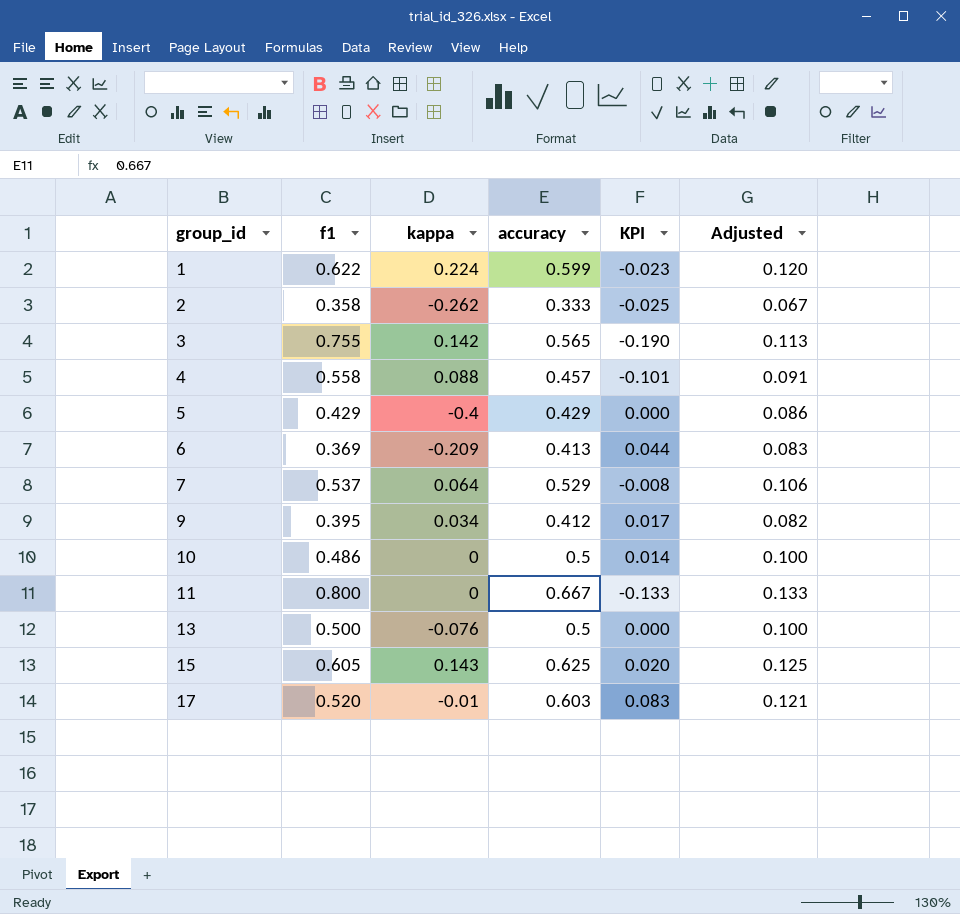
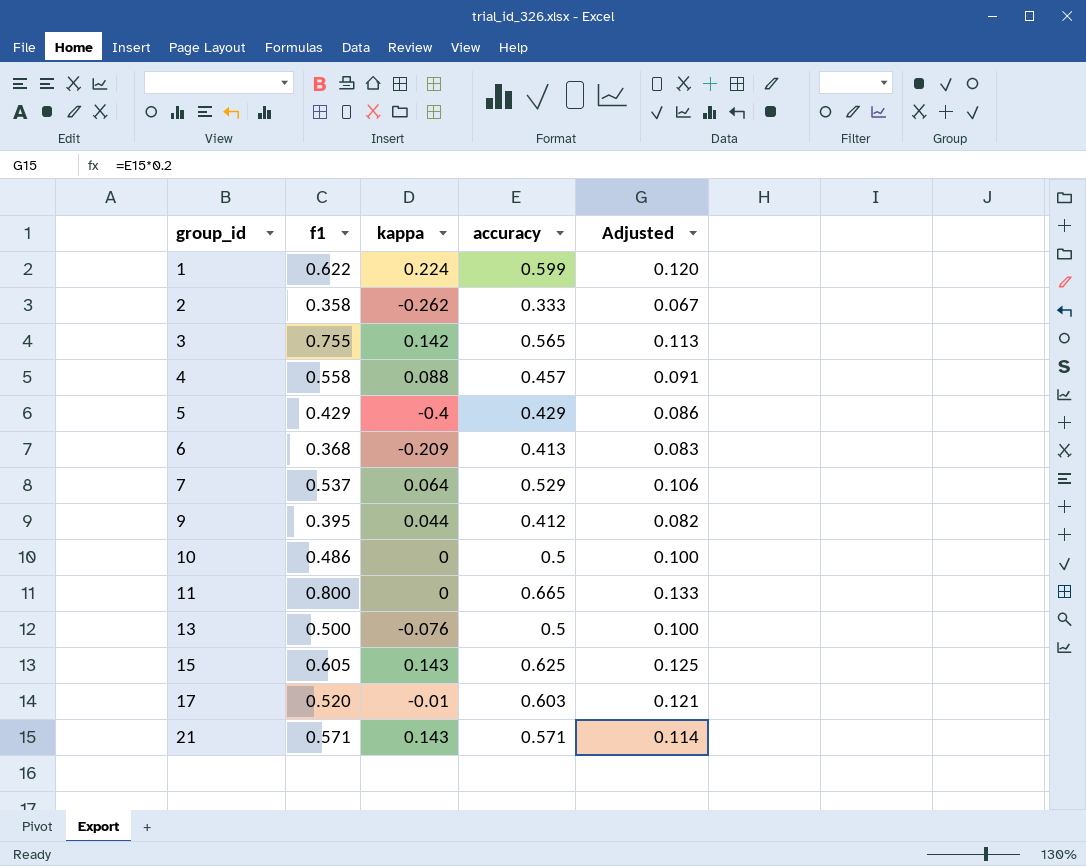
column KPI | formula: [accuracy] - [f1] -> none
6 | f1: 0.369 -> 0.368
9 | kappa: 0.034 -> 0.044
11 | accuracy: 0.667 -> 0.665
row 21: none -> 0.571 | 0.143 | 0.571 | 0.114

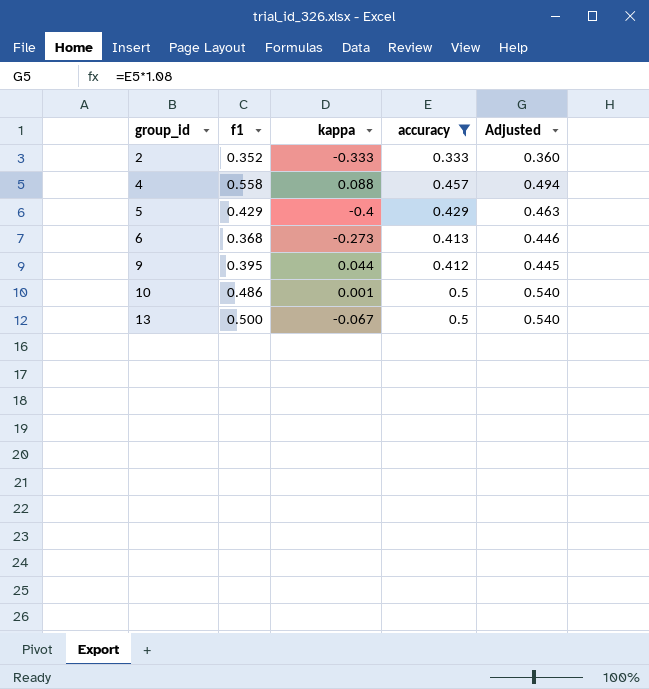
filter: none -> accuracy <= 0.5
column Adjusted | formula: [accuracy] * 0.2 -> [accuracy] * 1.08
2 | f1: 0.358 -> 0.352
2 | kappa: -0.262 -> -0.333
6 | kappa: -0.209 -> -0.273
10 | kappa: 0 -> 0.001
13 | kappa: -0.076 -> -0.067

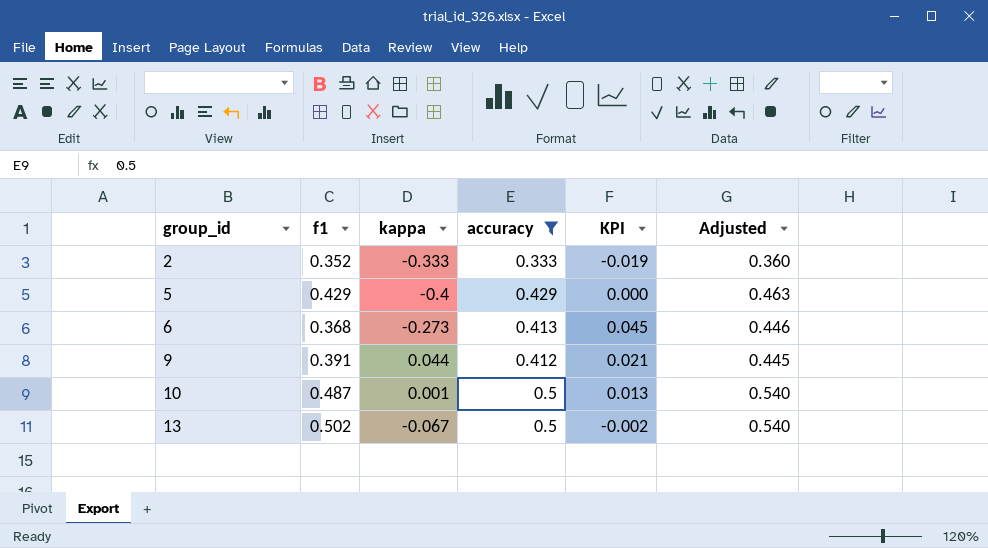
column KPI | formula: none -> [accuracy] - [f1]
row 4: 0.558 | 0.088 | 0.457 | 0.494 -> none
9 | f1: 0.395 -> 0.391
10 | f1: 0.486 -> 0.487
13 | f1: 0.500 -> 0.502

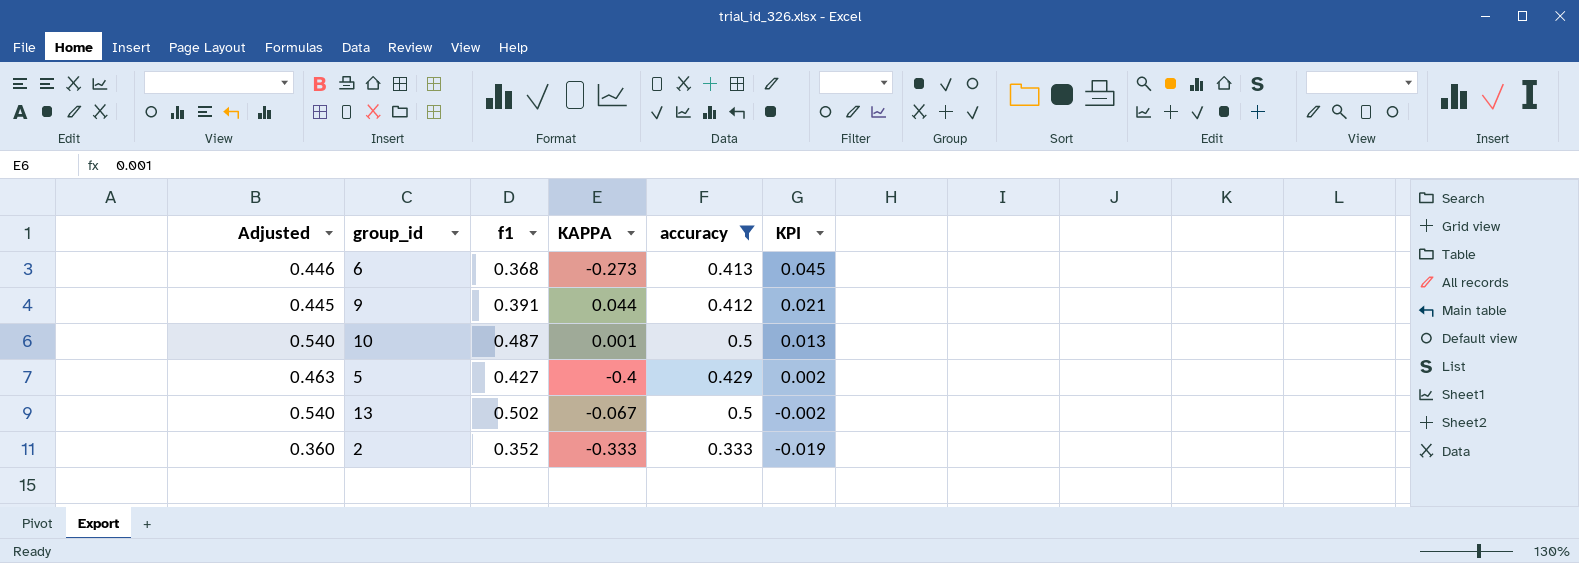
row order: group_id ascending -> KPI descending
column Adjusted | position: 6 -> 1
column name: kappa -> KAPPA
5 | f1: 0.429 -> 0.427
5 | KPI: 0.000 -> 0.002

